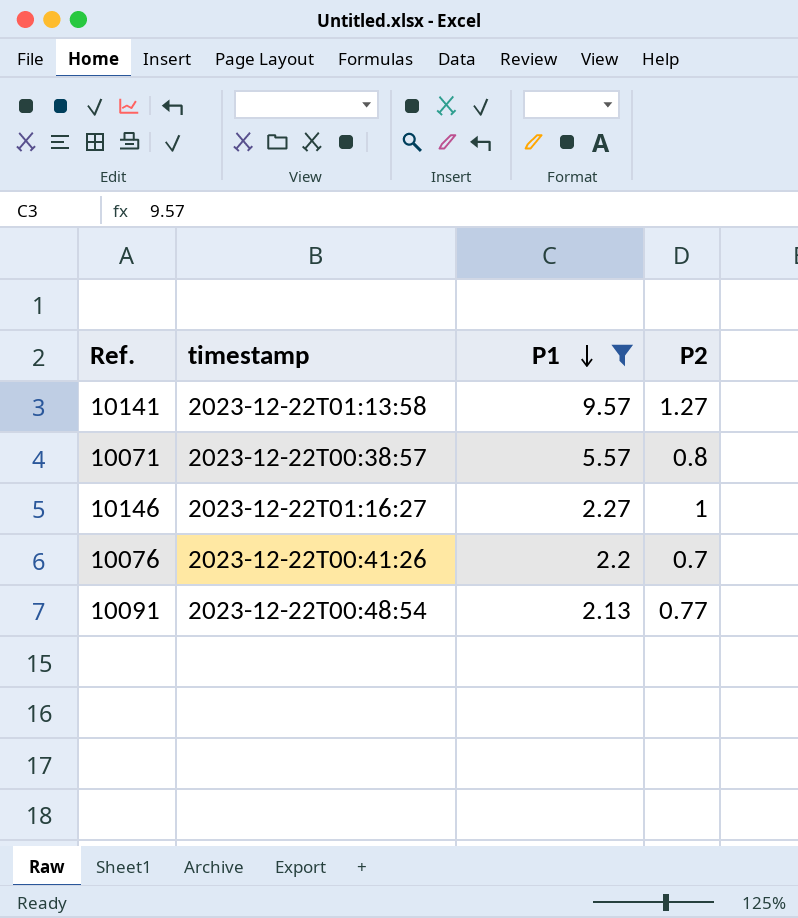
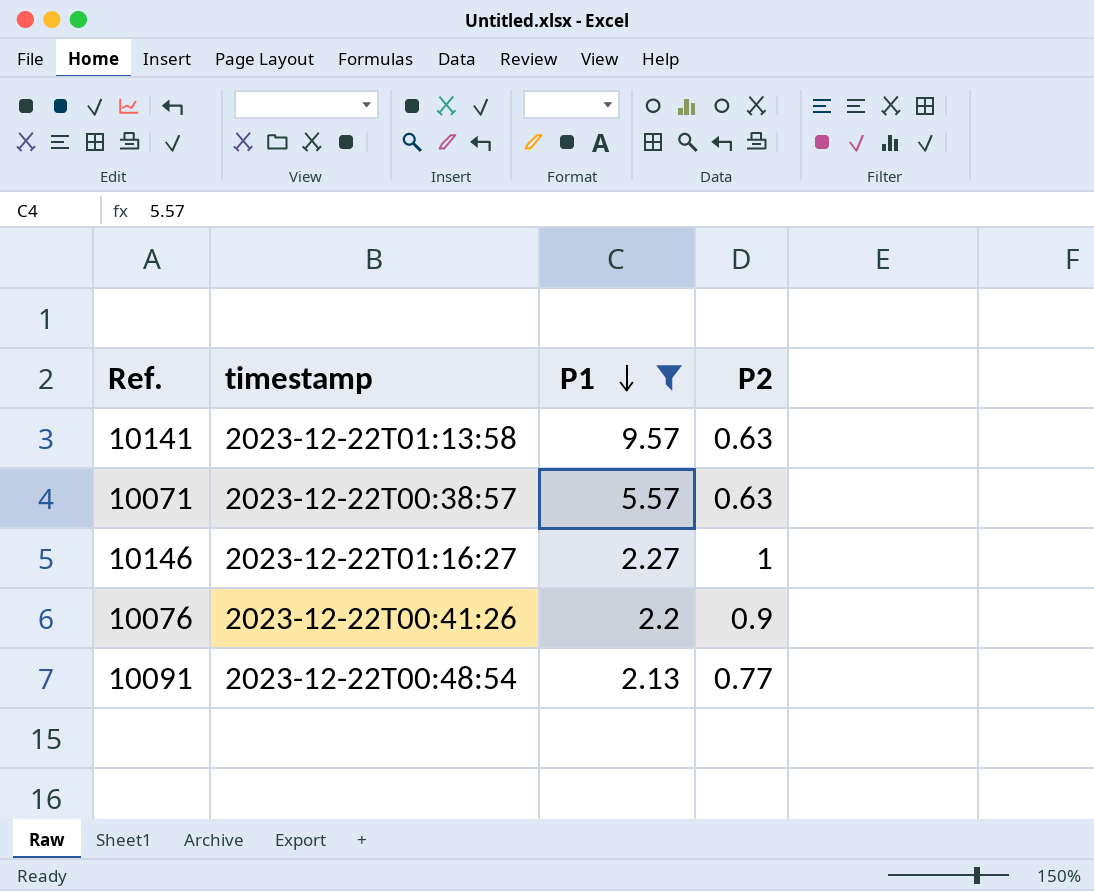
10141 | P2: 1.27 -> 0.63
10071 | P2: 0.8 -> 0.63
10076 | P2: 0.7 -> 0.9

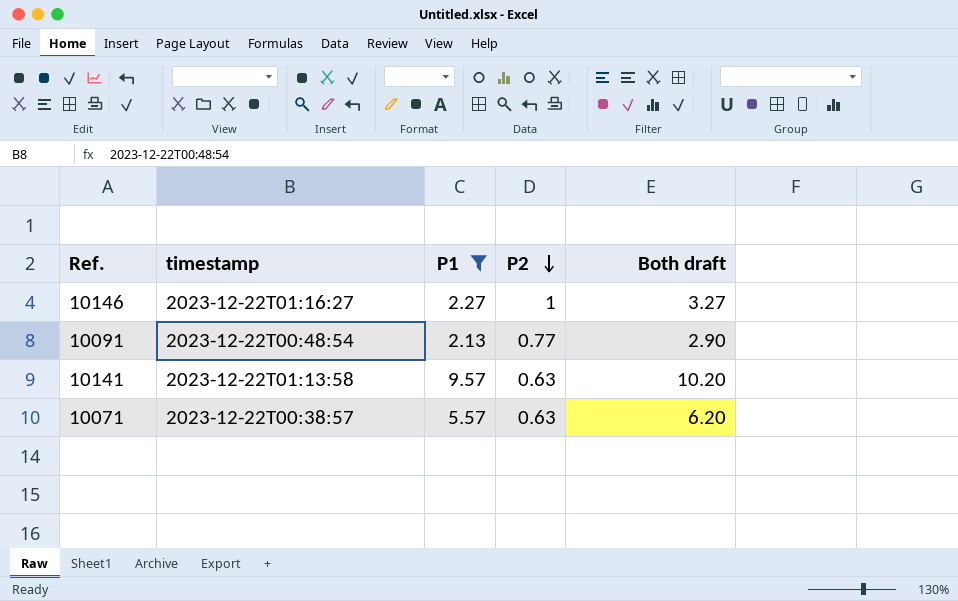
row order: P1 descending -> P2 descending
column Both draft | formula: none -> [P1] + [P2]
row 10076: 2023-12-22T00:41:26 | 2.2 | 0.9 -> none

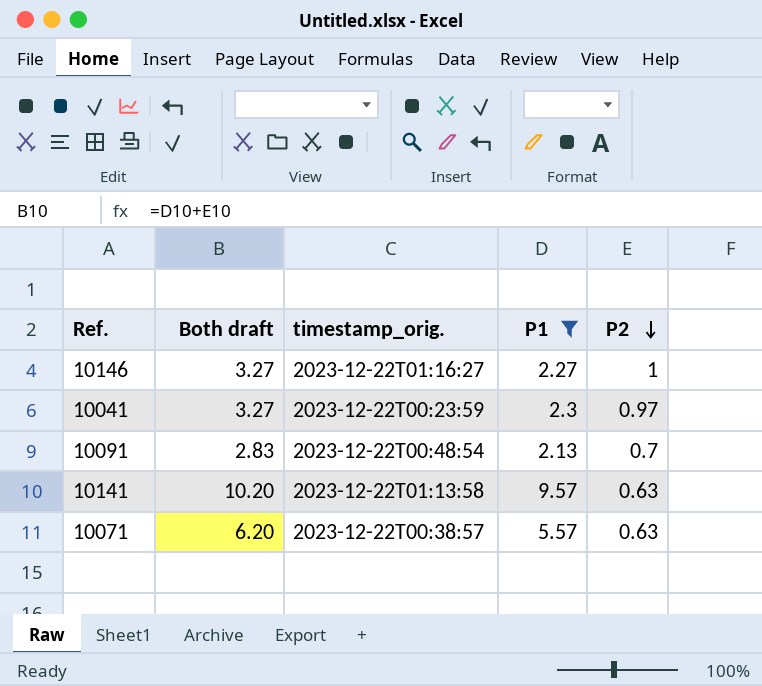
column Both draft | position: 5 -> 2
column name: timestamp -> timestamp_orig.
row 10041: none -> 3.27 | 2023-12-22T00:23:59 | 2.3 | 0.97
10091 | Both draft: 2.90 -> 2.83
10091 | P2: 0.77 -> 0.7

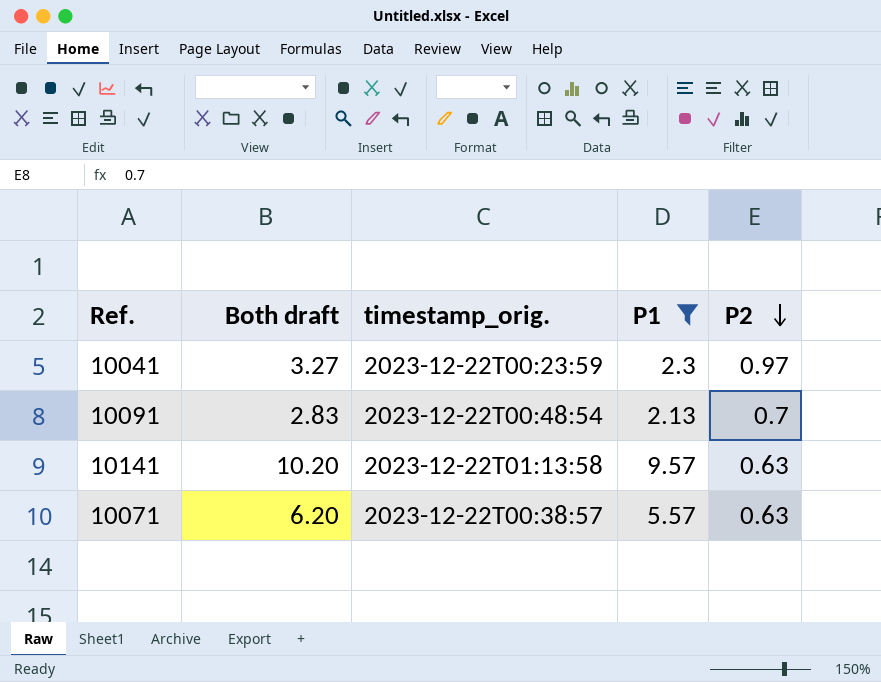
row 10146: 3.27 | 2023-12-22T01:16:27 | 2.27 | 1 -> none

